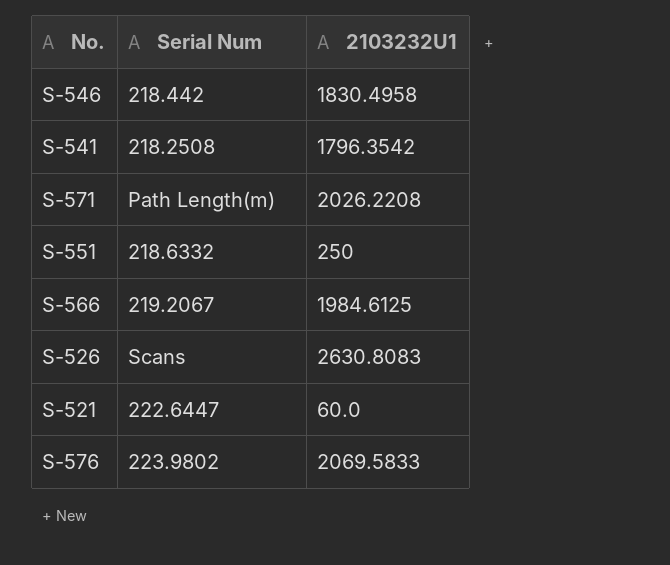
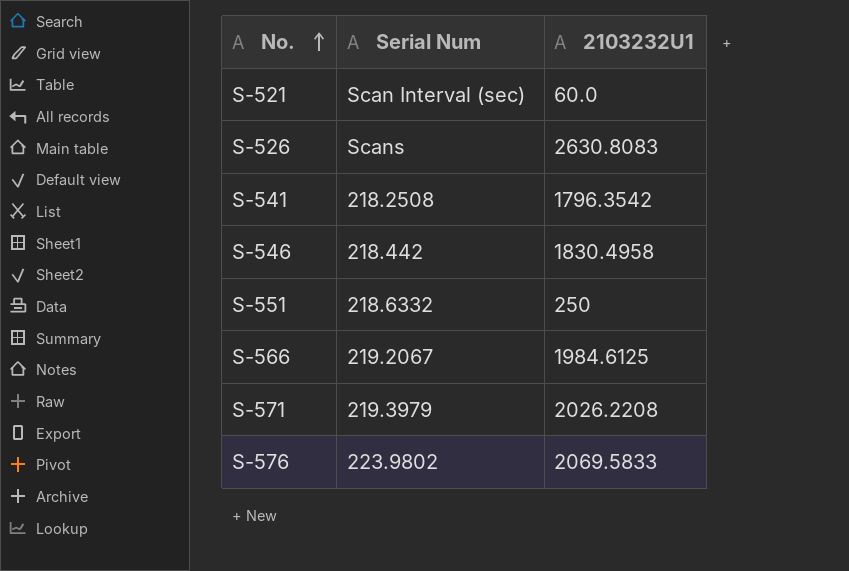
row order: none -> No. ascending
S-521 | Serial Num: 222.6447 -> Scan Interval (sec)
S-571 | Serial Num: Path Length(m) -> 219.3979

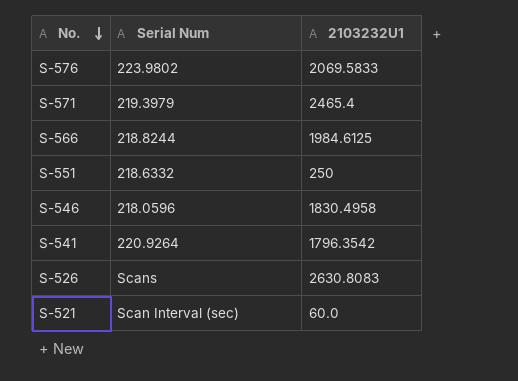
row order: No. ascending -> No. descending
S-571 | 2103232U1: 2026.2208 -> 2465.4
S-566 | Serial Num: 219.2067 -> 218.8244
S-546 | Serial Num: 218.442 -> 218.0596
S-541 | Serial Num: 218.2508 -> 220.9264

